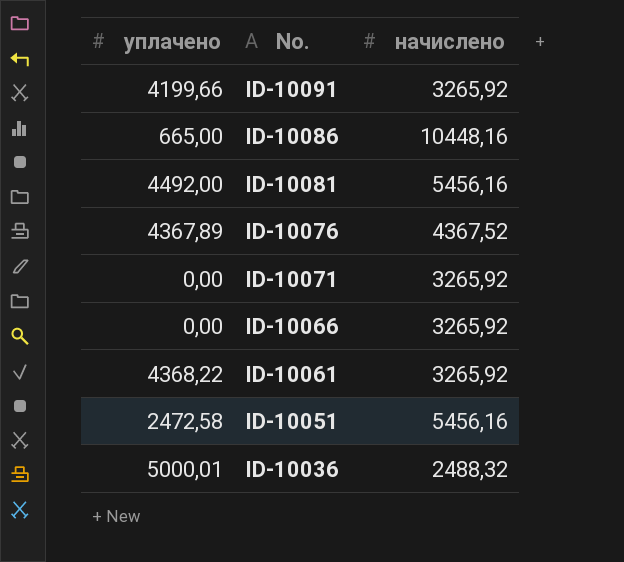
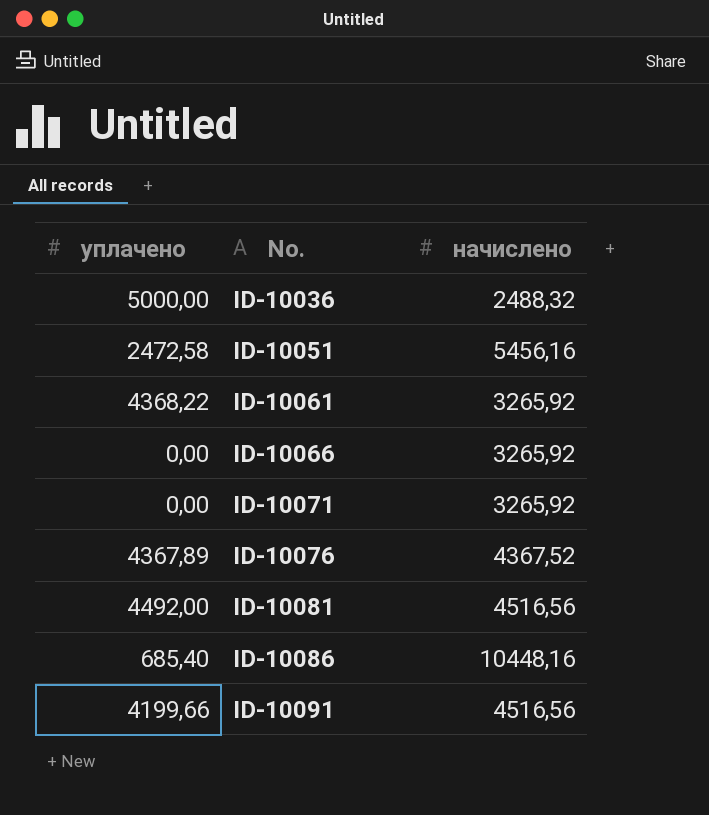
row order: No. descending -> No. ascending
ID-10036 | уплачено: 5000,01 -> 5000,00
ID-10081 | начислено: 5456,16 -> 4516,56
ID-10086 | уплачено: 665,00 -> 685,40
ID-10091 | начислено: 3265,92 -> 4516,56

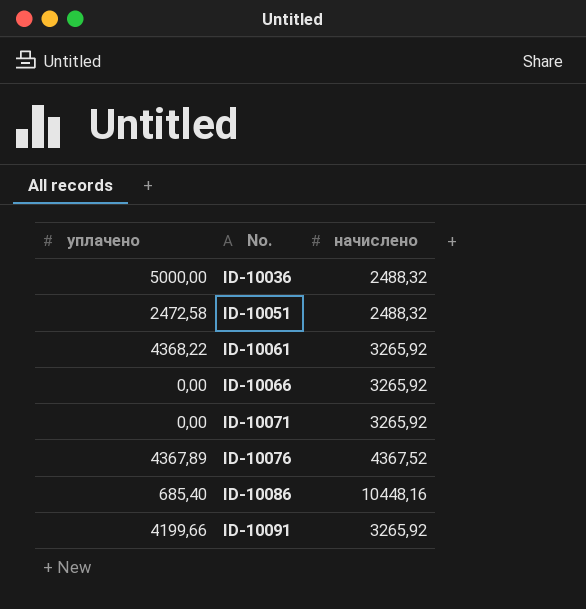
row ID-10081: 4492,00 | 4516,56 -> none
ID-10051 | начислено: 5456,16 -> 2488,32
ID-10091 | начислено: 4516,56 -> 3265,92

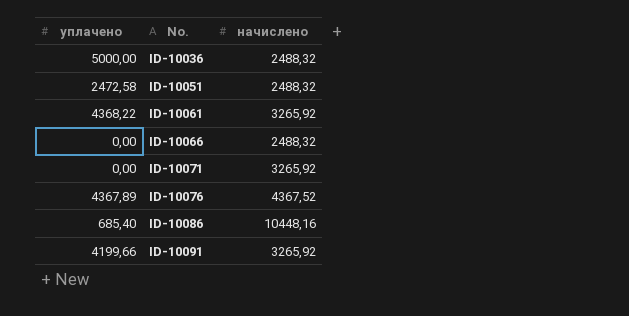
ID-10066 | начислено: 3265,92 -> 2488,32

